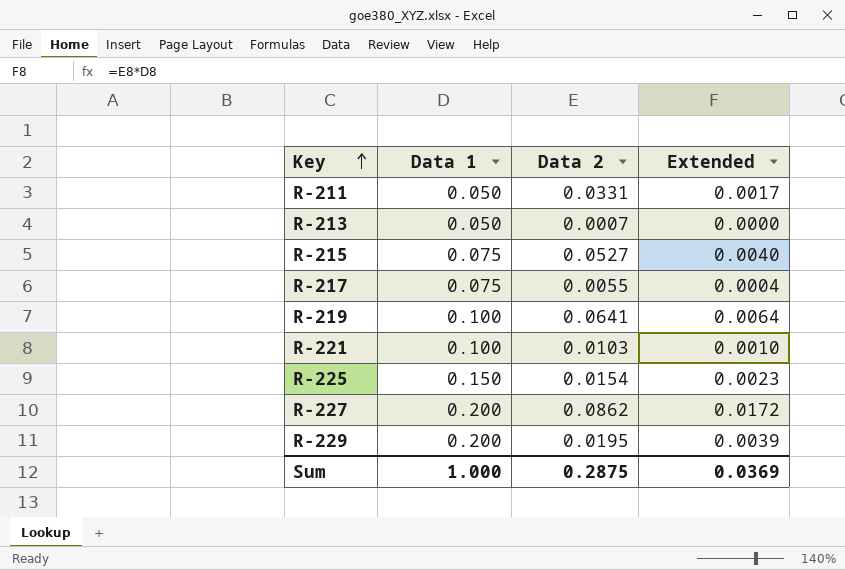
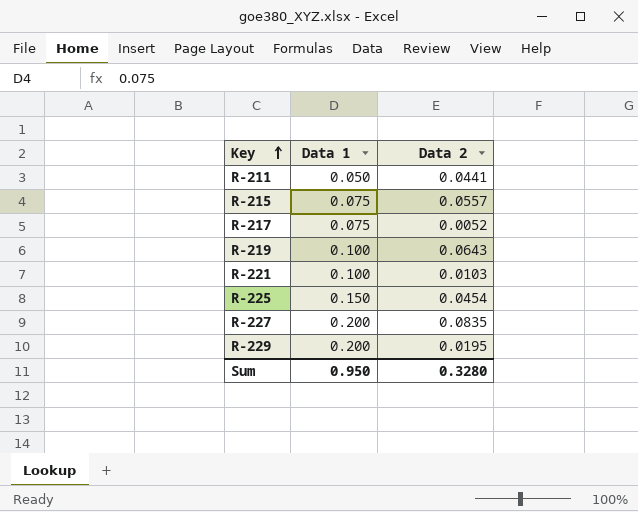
column Extended | formula: [Data 1] * [Data 2] -> none
row R-213: 0.050 | 0.0007 | 0.0000 -> none
R-211 | Data 2: 0.0331 -> 0.0441
R-215 | Data 2: 0.0527 -> 0.0557
R-217 | Data 2: 0.0055 -> 0.0052
R-219 | Data 2: 0.0641 -> 0.0643
R-225 | Data 2: 0.0154 -> 0.0454
R-227 | Data 2: 0.0862 -> 0.0835
Sum | Data 1: 1.000 -> 0.950
Sum | Data 2: 0.2875 -> 0.3280

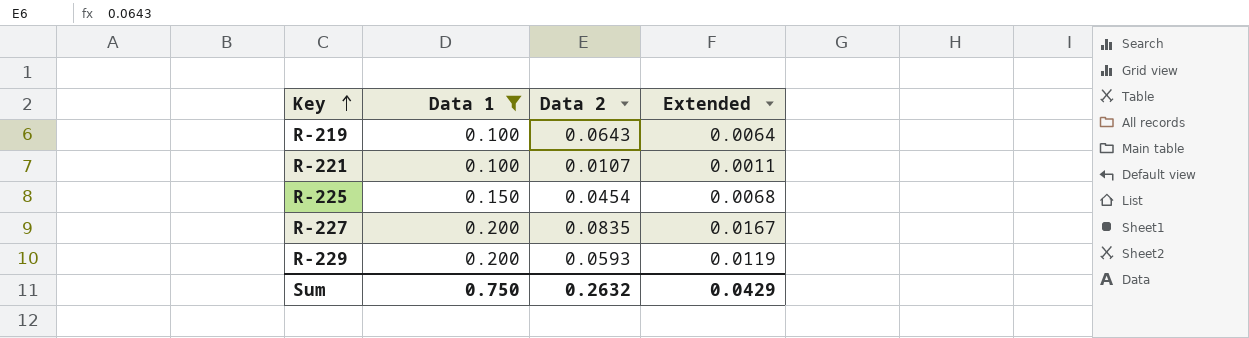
filter: none -> Data 1 >= 0.100
column Extended | formula: none -> [Data 1] * [Data 2]
R-221 | Data 2: 0.0103 -> 0.0107
R-229 | Data 2: 0.0195 -> 0.0593
Sum | Data 1: 0.950 -> 0.750
Sum | Data 2: 0.3280 -> 0.2632

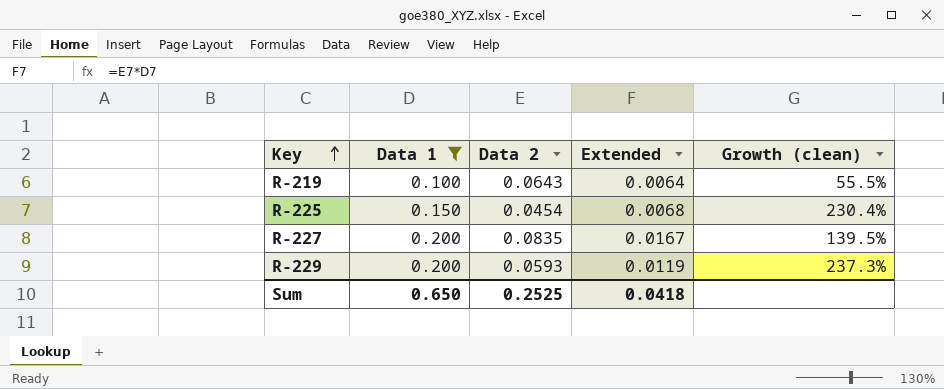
column Growth (clean) | formula: none -> ([Data 1] - [Data 2]) / [Data 2]
row R-221: 0.100 | 0.0107 | 0.0011 -> none
Sum | Data 1: 0.750 -> 0.650
Sum | Data 2: 0.2632 -> 0.2525
Sum | Extended: 0.0429 -> 0.0418

